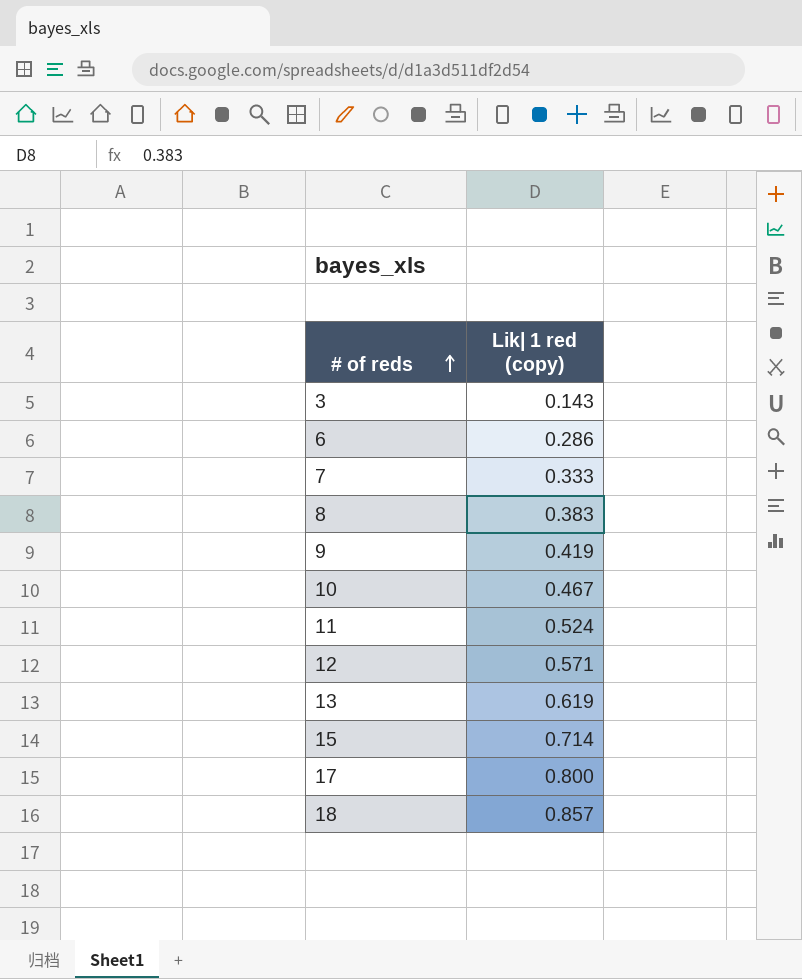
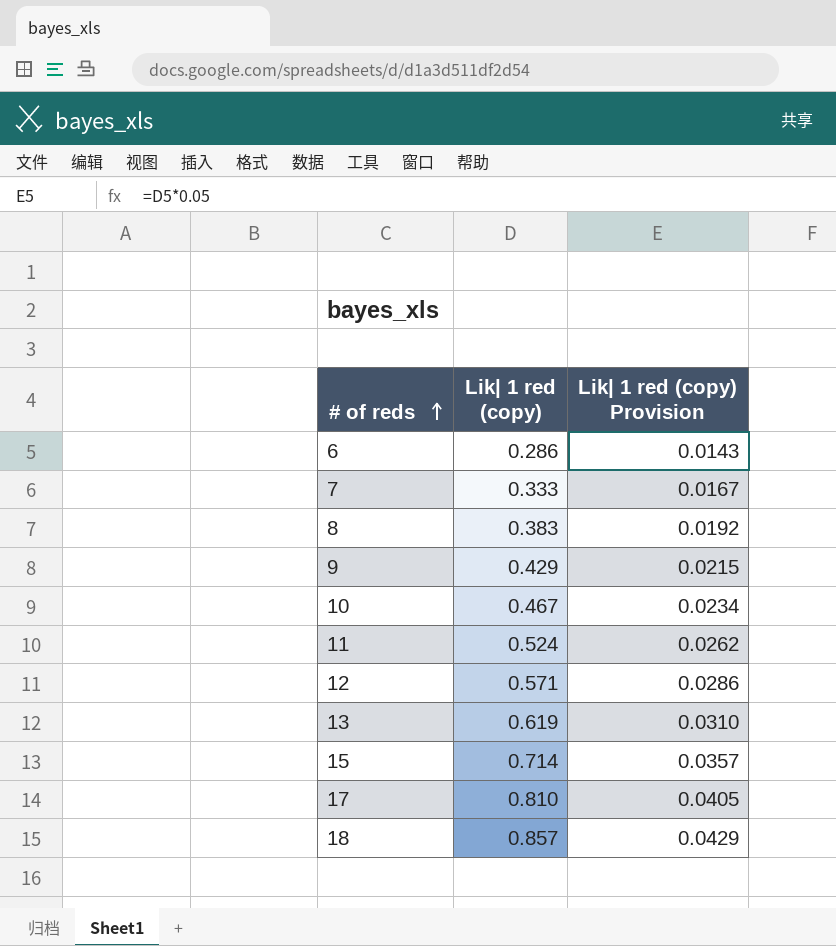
column Lik| 1 red (copy) Provision | formula: none -> [Lik| 1 red (copy)] * 0.05
row 3: 0.143 -> none
9 | Lik| 1 red (copy): 0.419 -> 0.429
17 | Lik| 1 red (copy): 0.800 -> 0.810

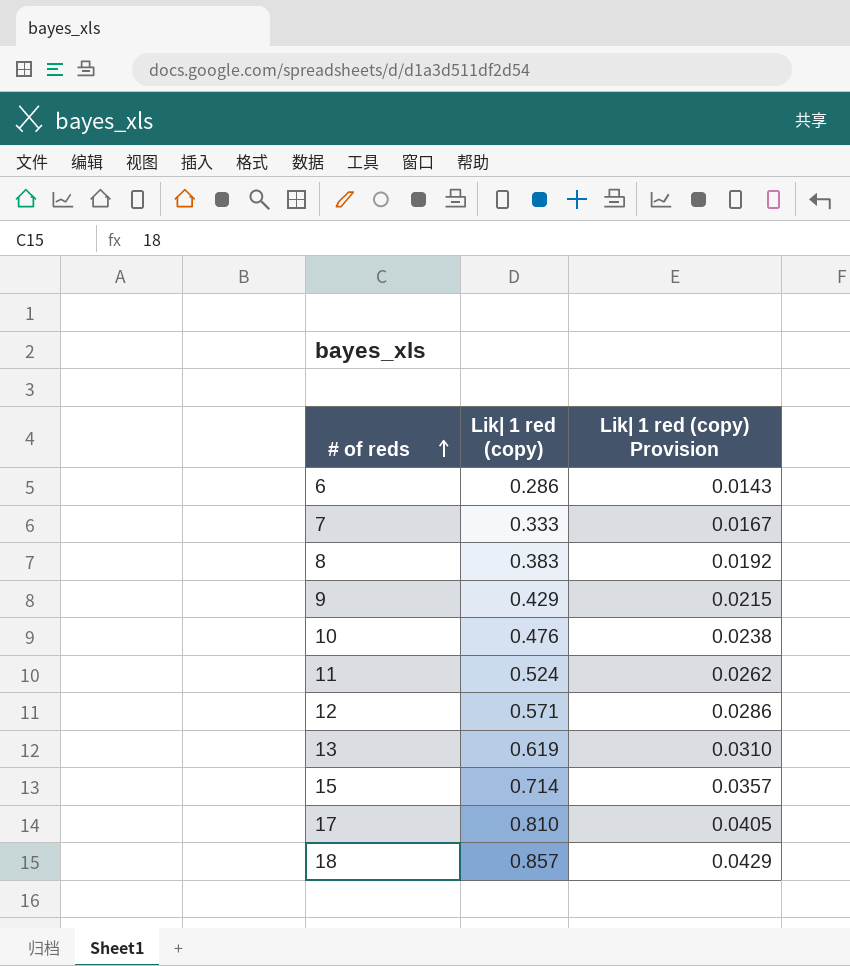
10 | Lik| 1 red (copy): 0.467 -> 0.476
10 | Lik| 1 red (copy) Provision: 0.0234 -> 0.0238

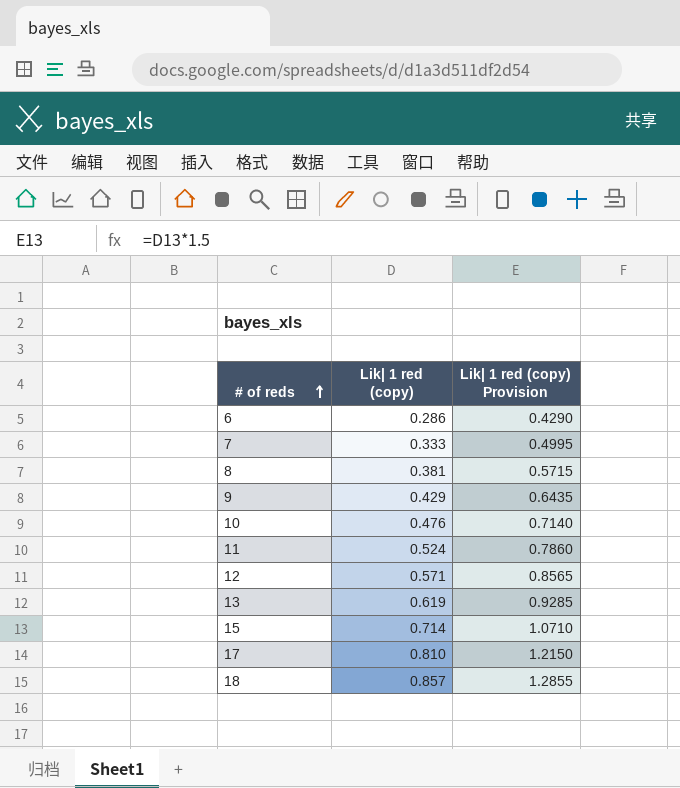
column Lik| 1 red (copy) Provision | formula: [Lik| 1 red (copy)] * 0.05 -> [Lik| 1 red (copy)] * 1.5
8 | Lik| 1 red (copy): 0.383 -> 0.381

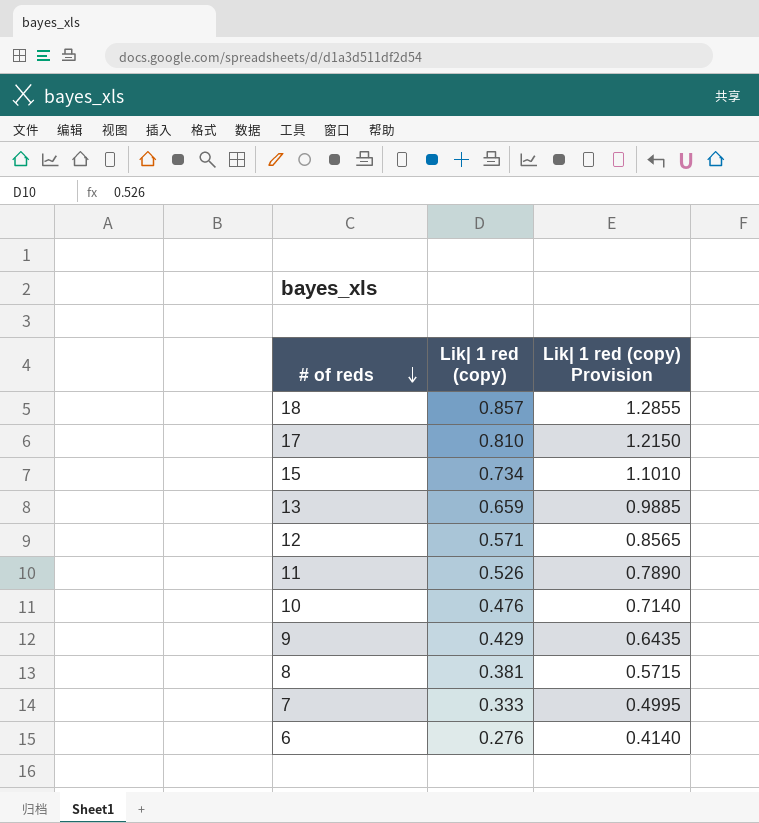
row order: # of reds ascending -> # of reds descending
15 | Lik| 1 red (copy): 0.714 -> 0.734
15 | Lik| 1 red (copy) Provision: 1.0710 -> 1.1010
13 | Lik| 1 red (copy): 0.619 -> 0.659
13 | Lik| 1 red (copy) Provision: 0.9285 -> 0.9885
11 | Lik| 1 red (copy): 0.524 -> 0.526
11 | Lik| 1 red (copy) Provision: 0.7860 -> 0.7890
6 | Lik| 1 red (copy): 0.286 -> 0.276
6 | Lik| 1 red (copy) Provision: 0.4290 -> 0.4140

